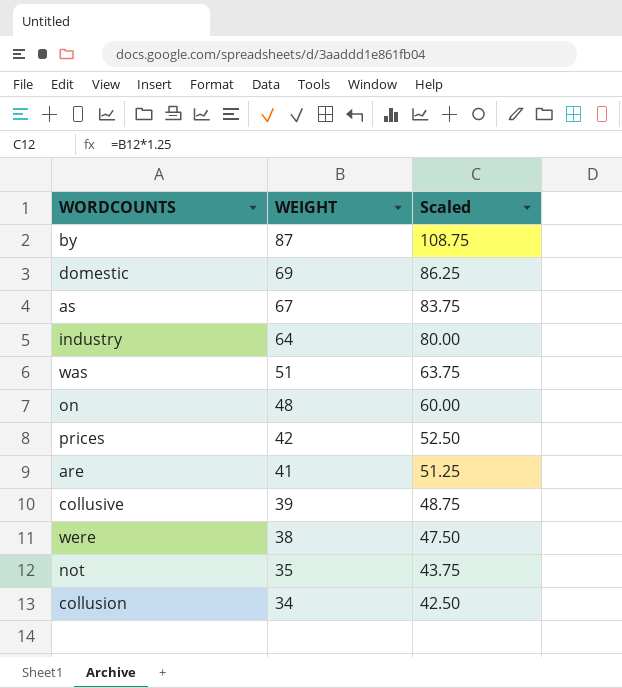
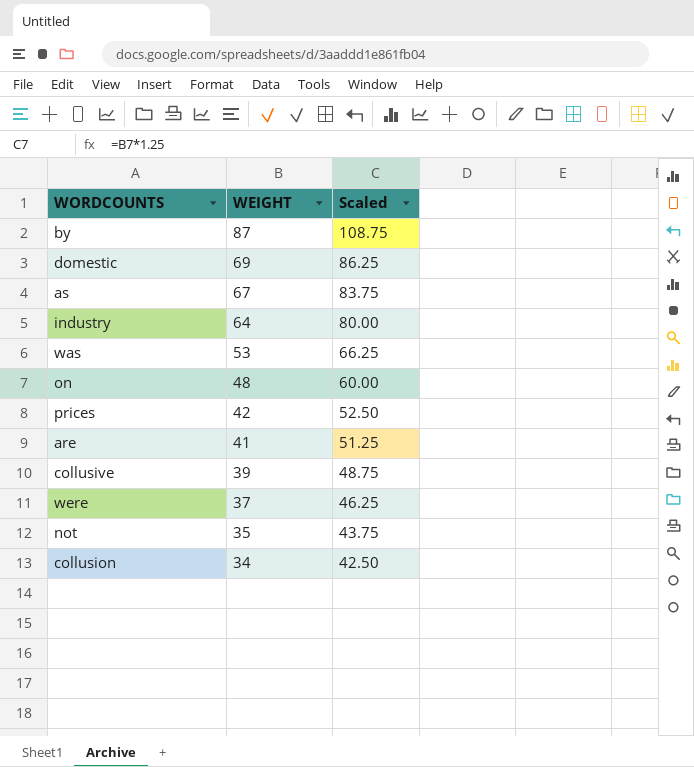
was | WEIGHT: 51 -> 53
was | Scaled: 63.75 -> 66.25
were | WEIGHT: 38 -> 37
were | Scaled: 47.50 -> 46.25

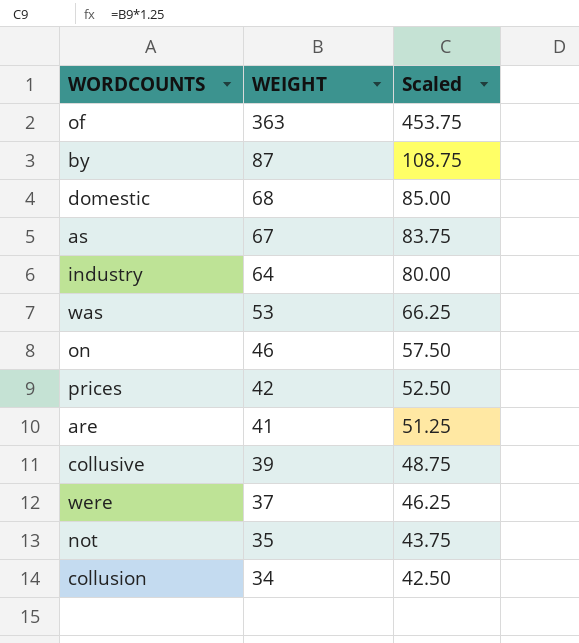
row of: none -> 363 | 453.75
domestic | WEIGHT: 69 -> 68
domestic | Scaled: 86.25 -> 85.00
on | WEIGHT: 48 -> 46
on | Scaled: 60.00 -> 57.50

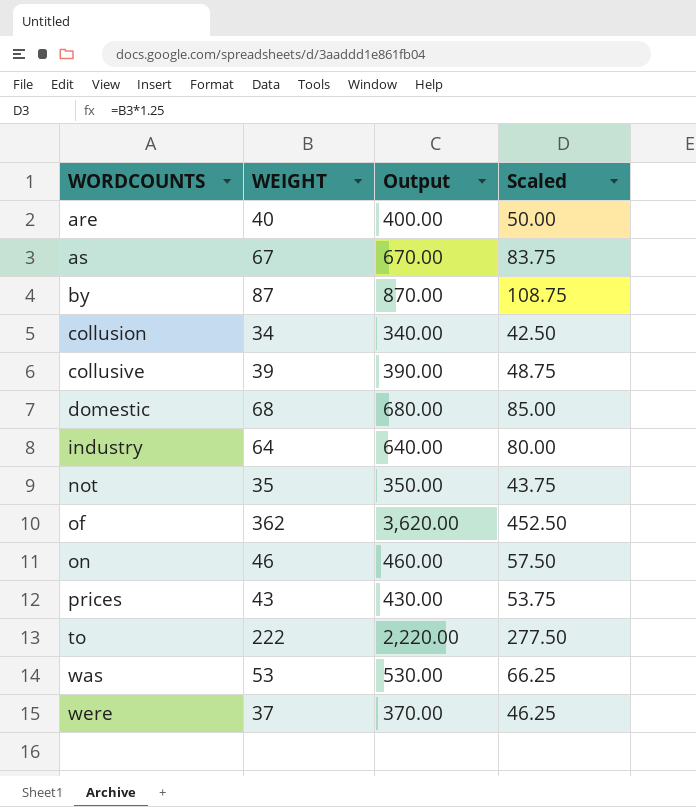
row order: WEIGHT descending -> WORDCOUNTS ascending
column Output | formula: none -> [WEIGHT] * 10
are | WEIGHT: 41 -> 40
are | Scaled: 51.25 -> 50.00
of | WEIGHT: 363 -> 362
of | Scaled: 453.75 -> 452.50
prices | WEIGHT: 42 -> 43
prices | Scaled: 52.50 -> 53.75
row to: none -> 222 | 2,220.00 | 277.50

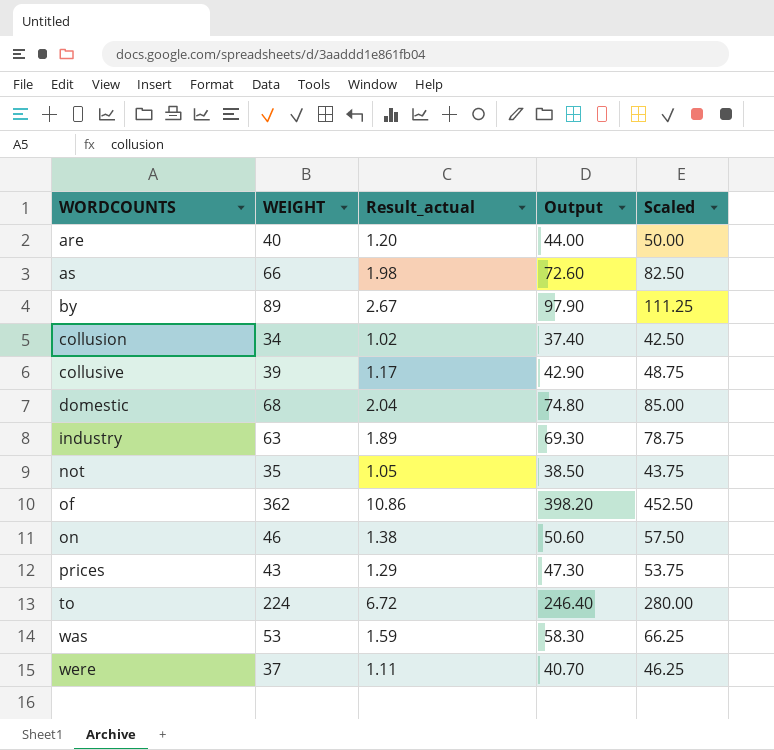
column Result_actual | formula: none -> [WEIGHT] * 0.03
column Output | formula: [WEIGHT] * 10 -> [WEIGHT] * 1.1
as | WEIGHT: 67 -> 66
as | Scaled: 83.75 -> 82.50
by | WEIGHT: 87 -> 89
by | Scaled: 108.75 -> 111.25
industry | WEIGHT: 64 -> 63
industry | Scaled: 80.00 -> 78.75
to | WEIGHT: 222 -> 224
to | Scaled: 277.50 -> 280.00

